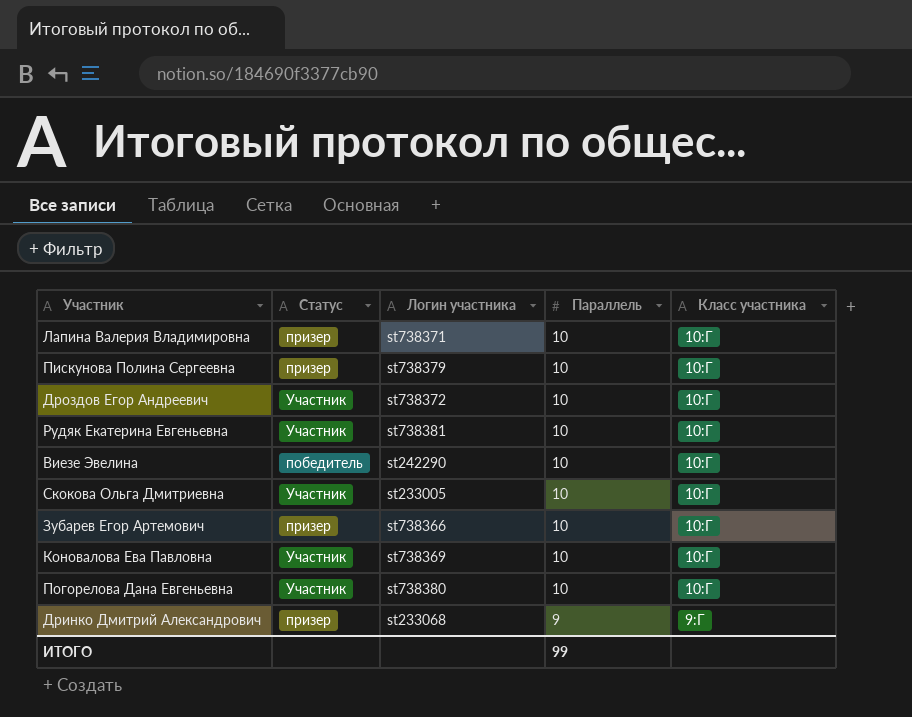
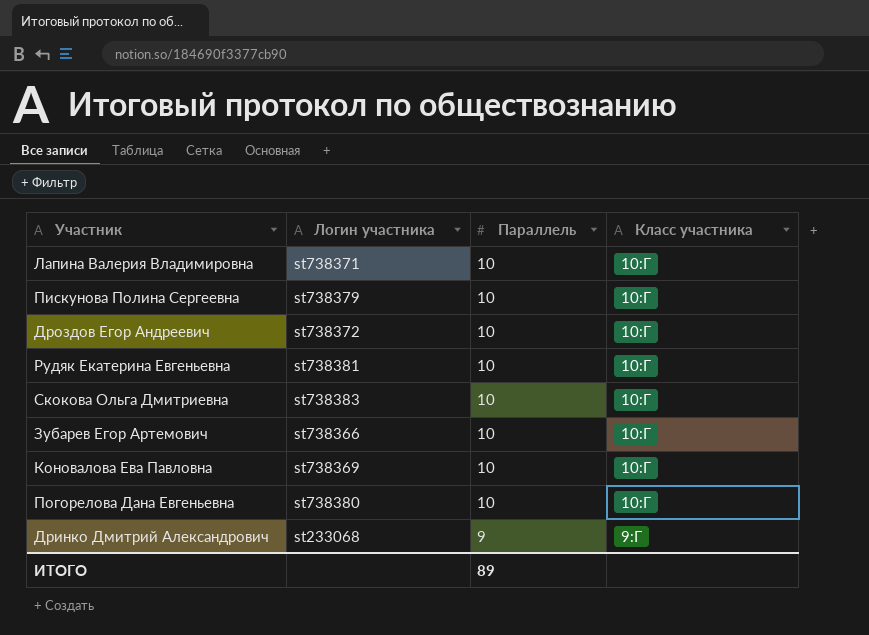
column Статус | position: 2 -> none
row Виезе Эвелина: победитель | st242290 | 10 | 10:Г -> none
Скокова Ольга Дмитриевна | Логин участника: st233005 -> st738383
ИТОГО | Параллель: 99 -> 89

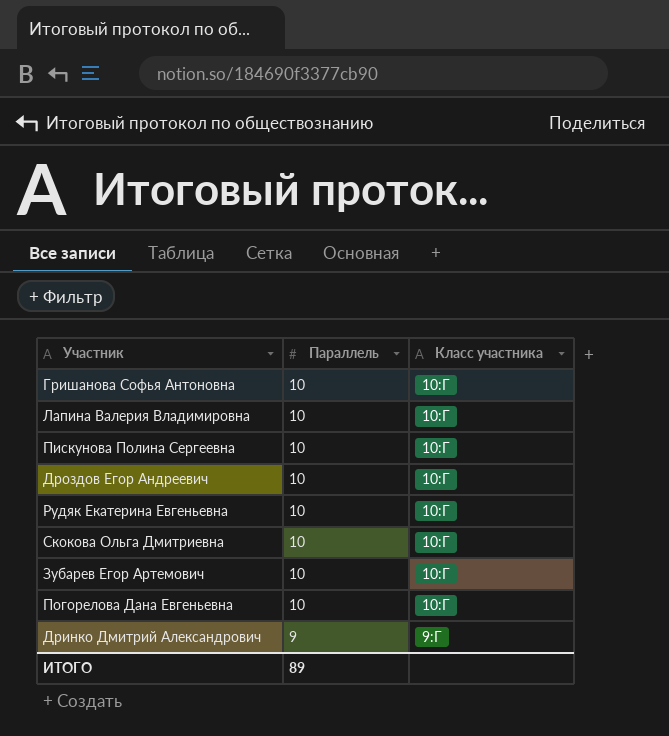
column Логин участника | position: 2 -> none
row Коновалова Ева Павловна: st738369 | 10 | 10:Г -> none
row Гришанова Софья Антоновна: none -> 10 | 10:Г

